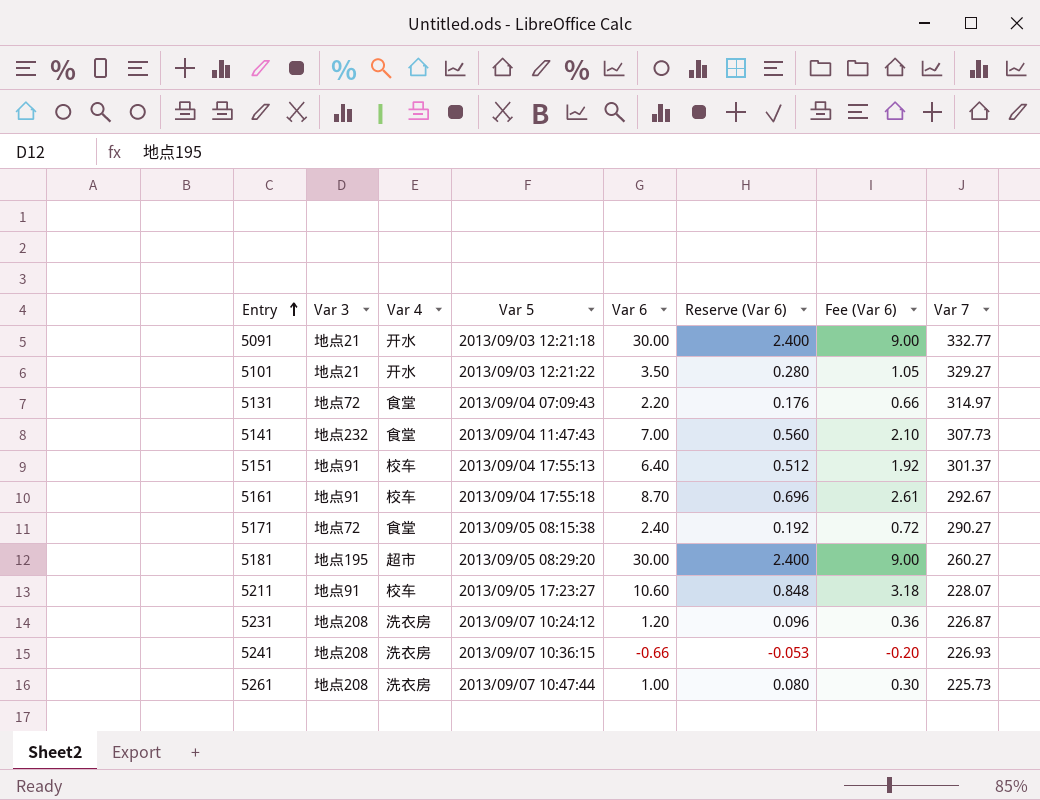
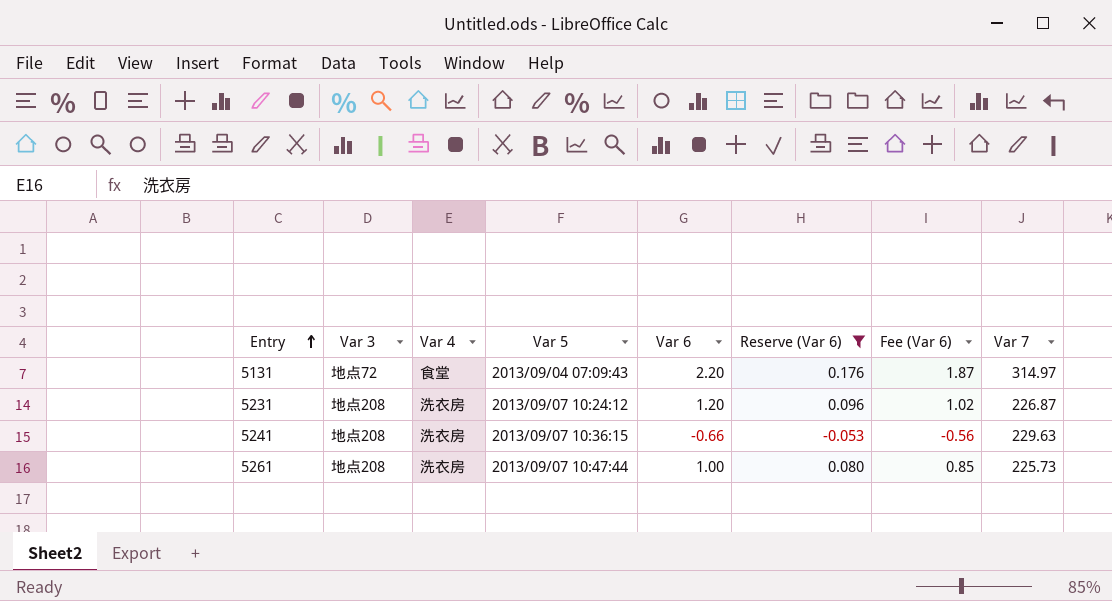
filter: none -> Reserve (Var 6) <= 0.176
column Fee (Var 6) | formula: [Var 6] * 0.3 -> [Var 6] * 0.85
5241 | Var 7: 226.93 -> 229.63

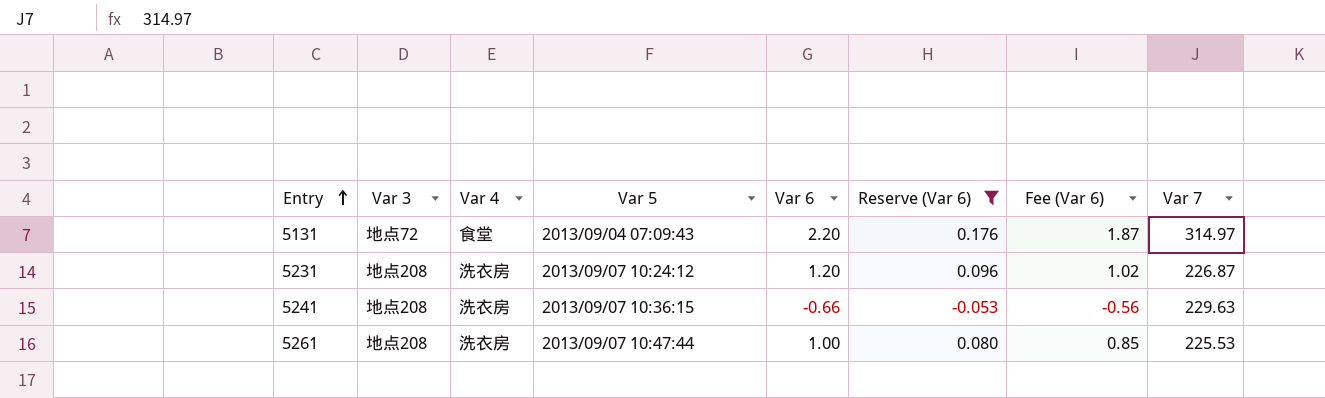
5261 | Var 7: 225.73 -> 225.53

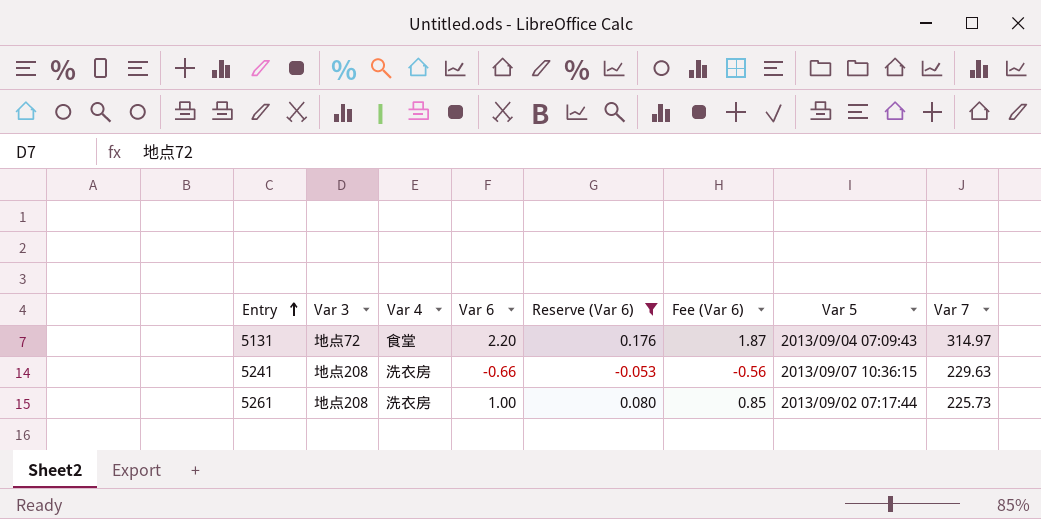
column Var 5 | position: 4 -> 7
row 5231: 地点208 | 洗衣房 | 2013/09/07 10:24:12 | 1.20 | 0.096 | 1.02 | 226.87 -> none
5261 | Var 5: 2013/09/07 10:47:44 -> 2013/09/02 07:17:44
5261 | Var 7: 225.53 -> 225.73

